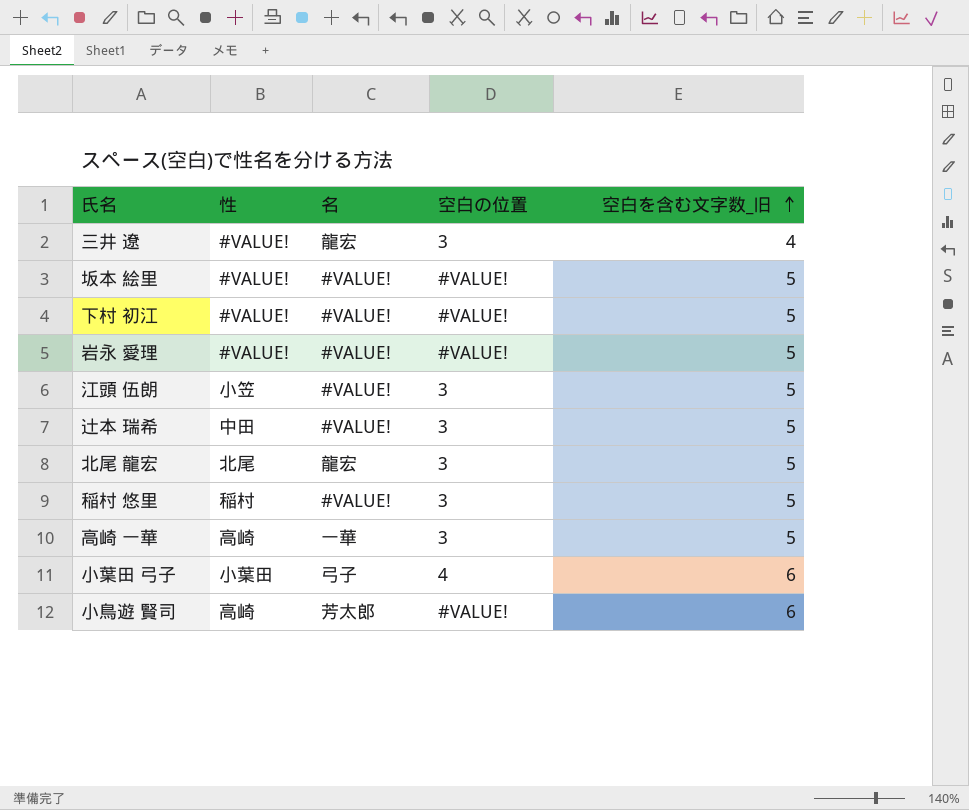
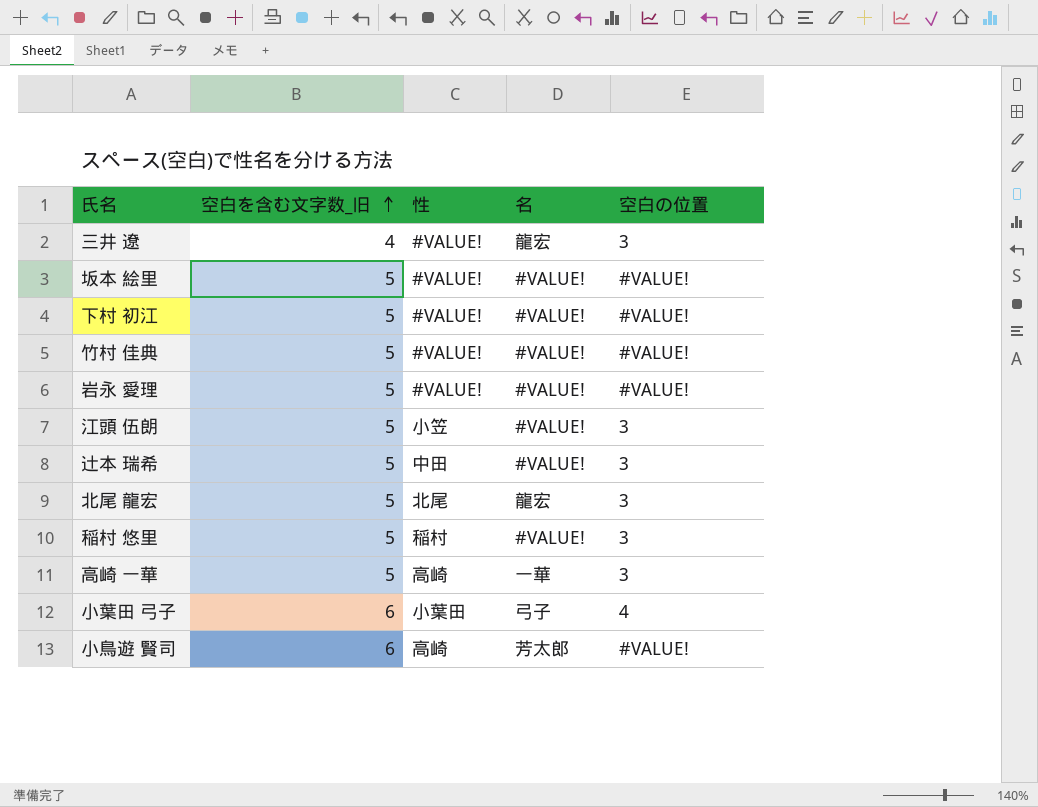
column 空白を含む文字数_旧 | position: 5 -> 2
row 竹村 佳典: none -> 5 | #VALUE! | #VALUE! | #VALUE!

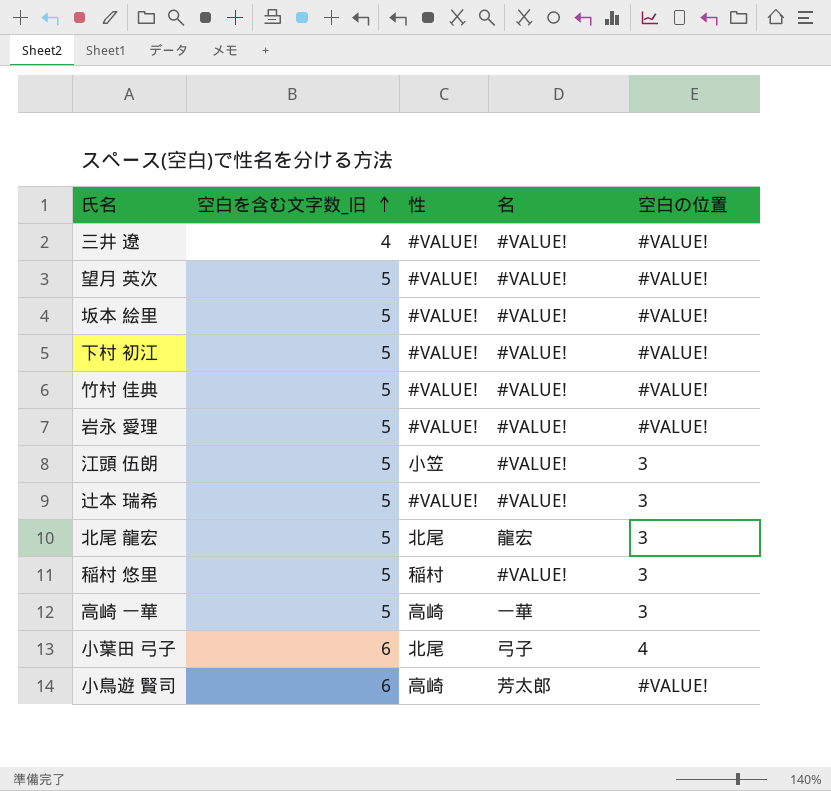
三井 遼 | 名: 龍宏 -> #VALUE!
三井 遼 | 空白の位置: 3 -> #VALUE!
row 望月 英次: none -> 5 | #VALUE! | #VALUE! | #VALUE!
辻本 瑞希 | 性: 中田 -> #VALUE!
小葉田 弓子 | 性: 小葉田 -> 北尾

